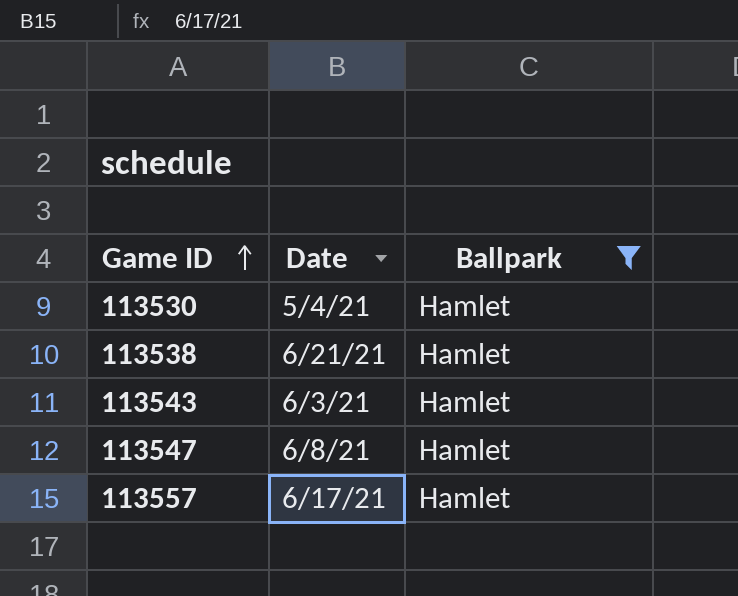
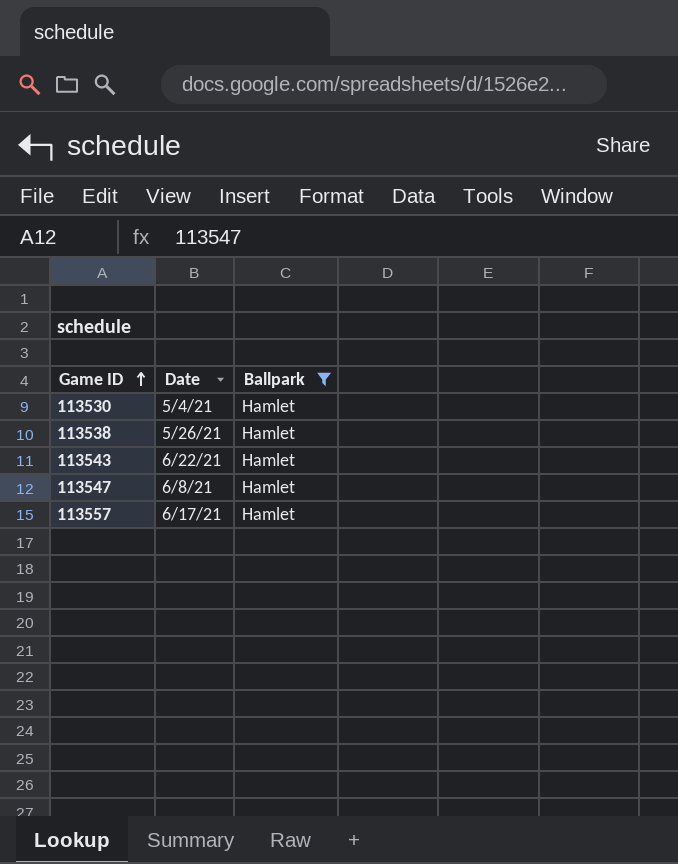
113538 | Date: 6/21/21 -> 5/26/21
113543 | Date: 6/3/21 -> 6/22/21

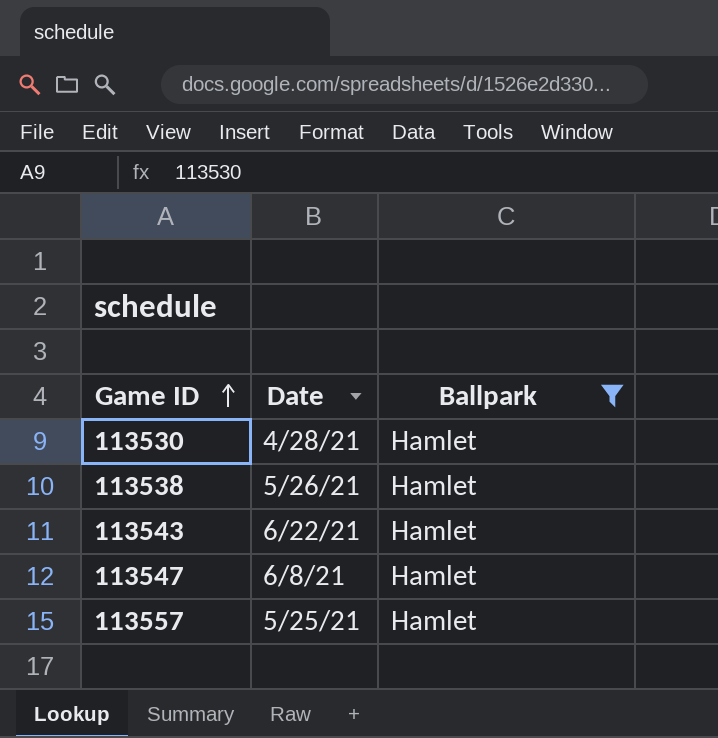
113530 | Date: 5/4/21 -> 4/28/21
113557 | Date: 6/17/21 -> 5/25/21

